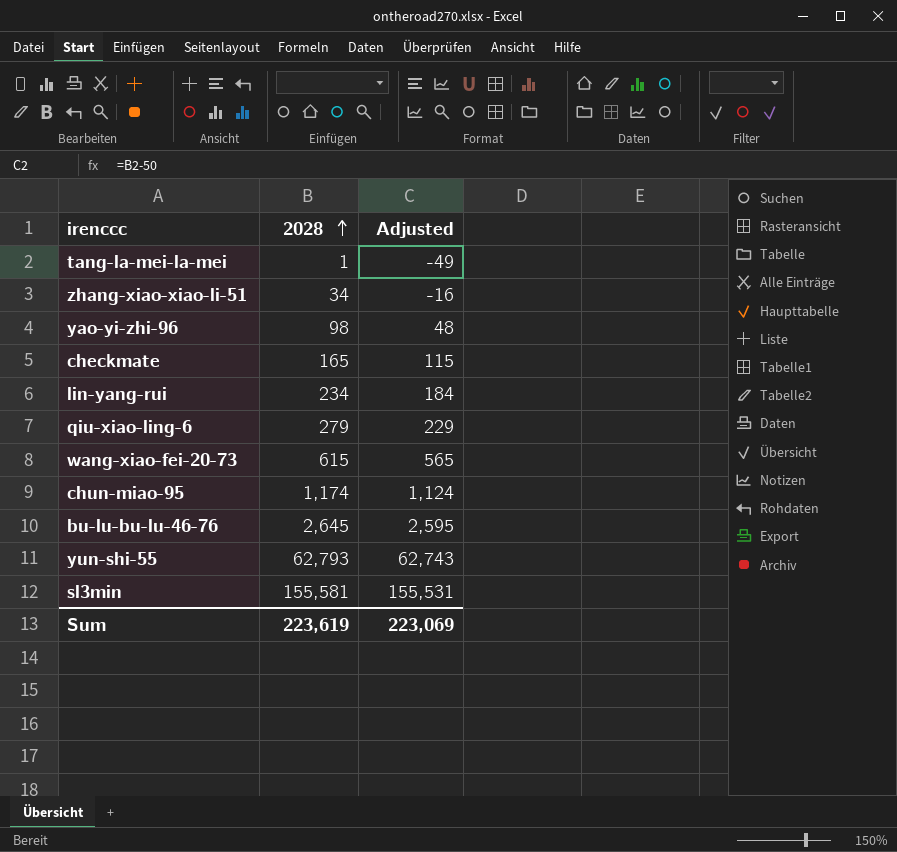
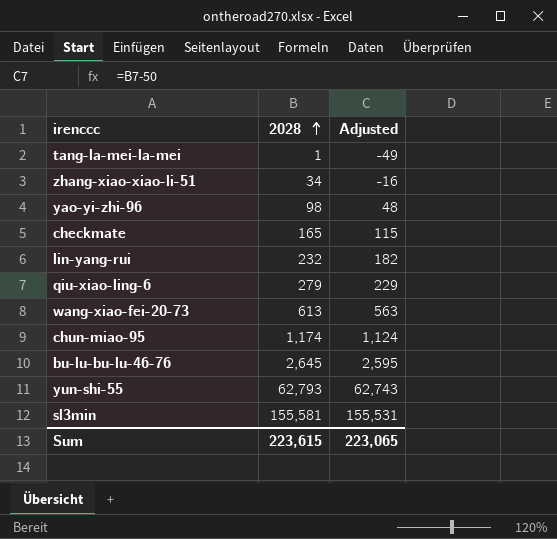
lin-yang-rui | 2028: 234 -> 232
lin-yang-rui | Adjusted: 184 -> 182
wang-xiao-fei-20-73 | 2028: 615 -> 613
wang-xiao-fei-20-73 | Adjusted: 565 -> 563
Sum | 2028: 223,619 -> 223,615
Sum | Adjusted: 223,069 -> 223,065

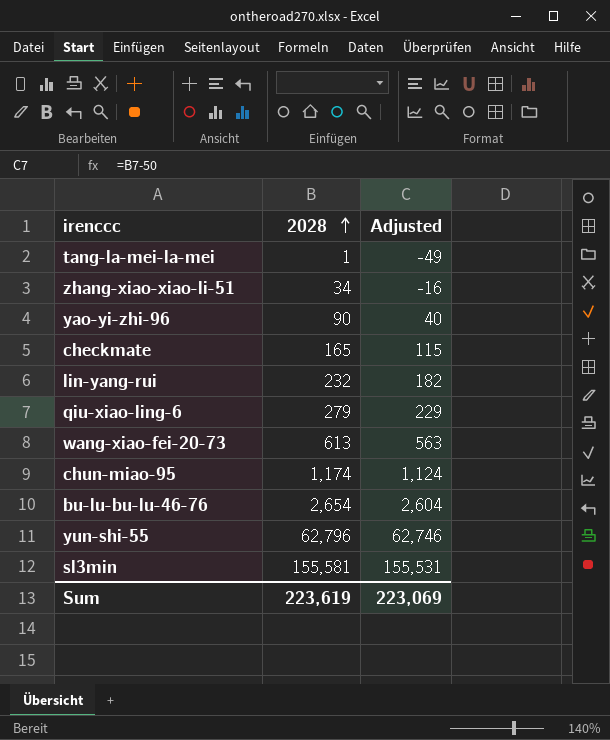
yao-yi-zhi-96 | 2028: 98 -> 90
yao-yi-zhi-96 | Adjusted: 48 -> 40
bu-lu-bu-lu-46-76 | 2028: 2,645 -> 2,654
bu-lu-bu-lu-46-76 | Adjusted: 2,595 -> 2,604
yun-shi-55 | 2028: 62,793 -> 62,796
yun-shi-55 | Adjusted: 62,743 -> 62,746
Sum | 2028: 223,615 -> 223,619
Sum | Adjusted: 223,065 -> 223,069

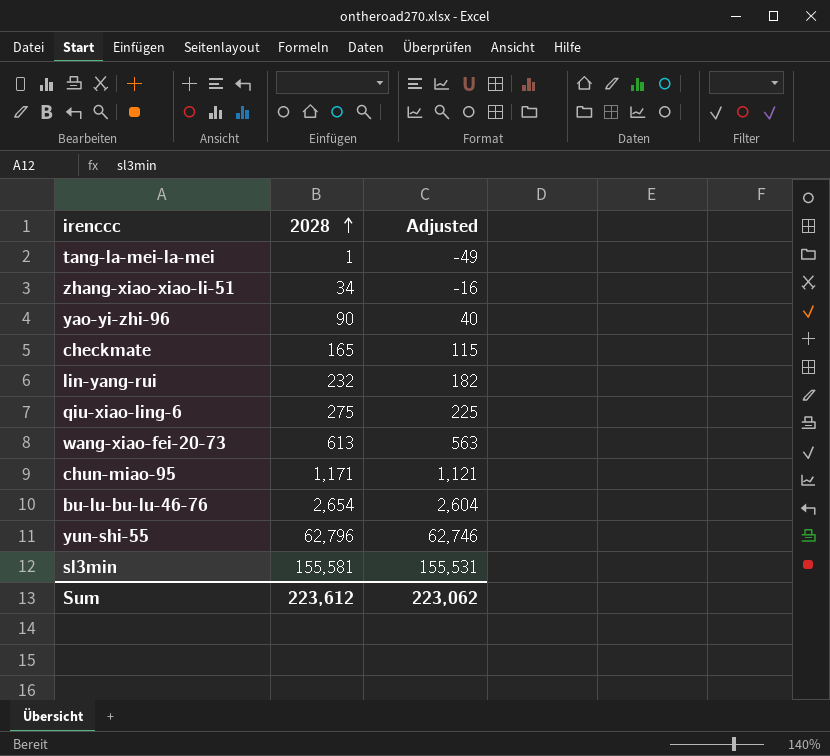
qiu-xiao-ling-6 | 2028: 279 -> 275
qiu-xiao-ling-6 | Adjusted: 229 -> 225
chun-miao-95 | 2028: 1,174 -> 1,171
chun-miao-95 | Adjusted: 1,124 -> 1,121
Sum | 2028: 223,619 -> 223,612
Sum | Adjusted: 223,069 -> 223,062

